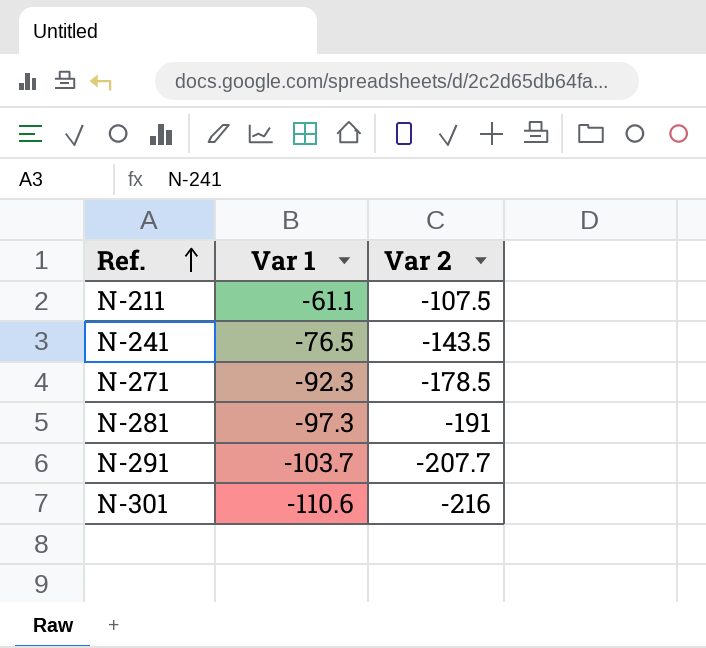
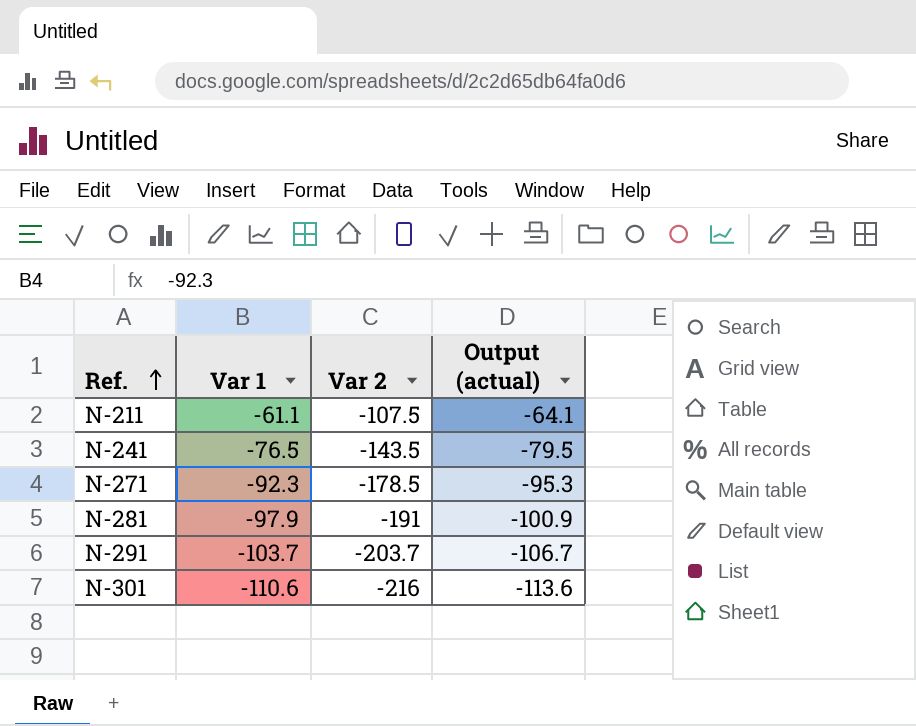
column Output (actual) | formula: none -> [Var 1] - 3
N-281 | Var 1: -97.3 -> -97.9
N-291 | Var 2: -207.7 -> -203.7

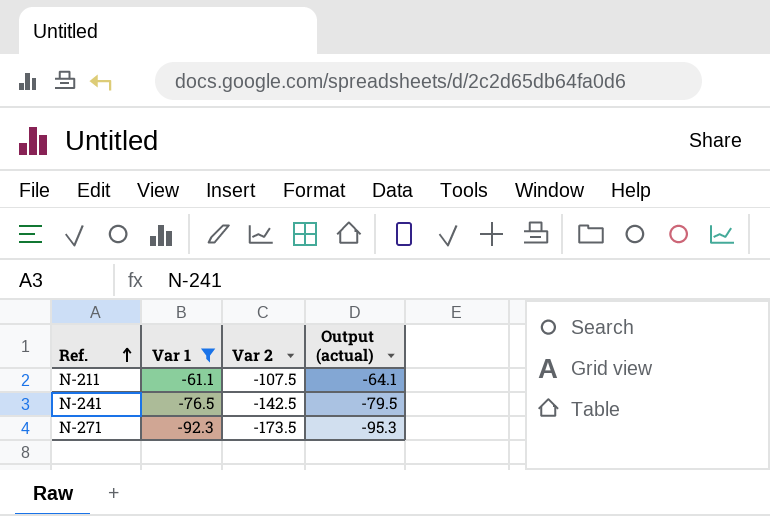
filter: none -> Var 1 >= -92.3
N-241 | Var 2: -143.5 -> -142.5
N-271 | Var 2: -178.5 -> -173.5

